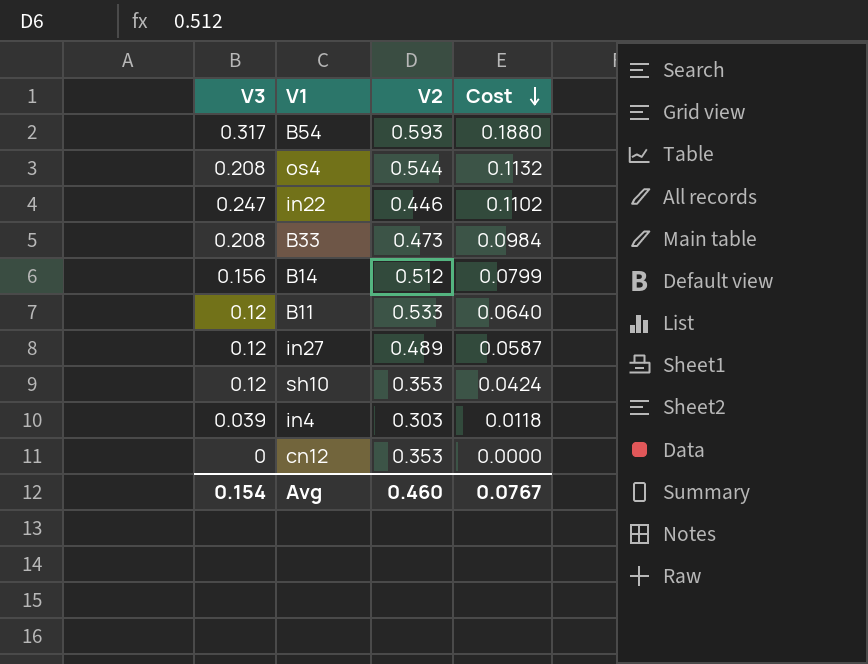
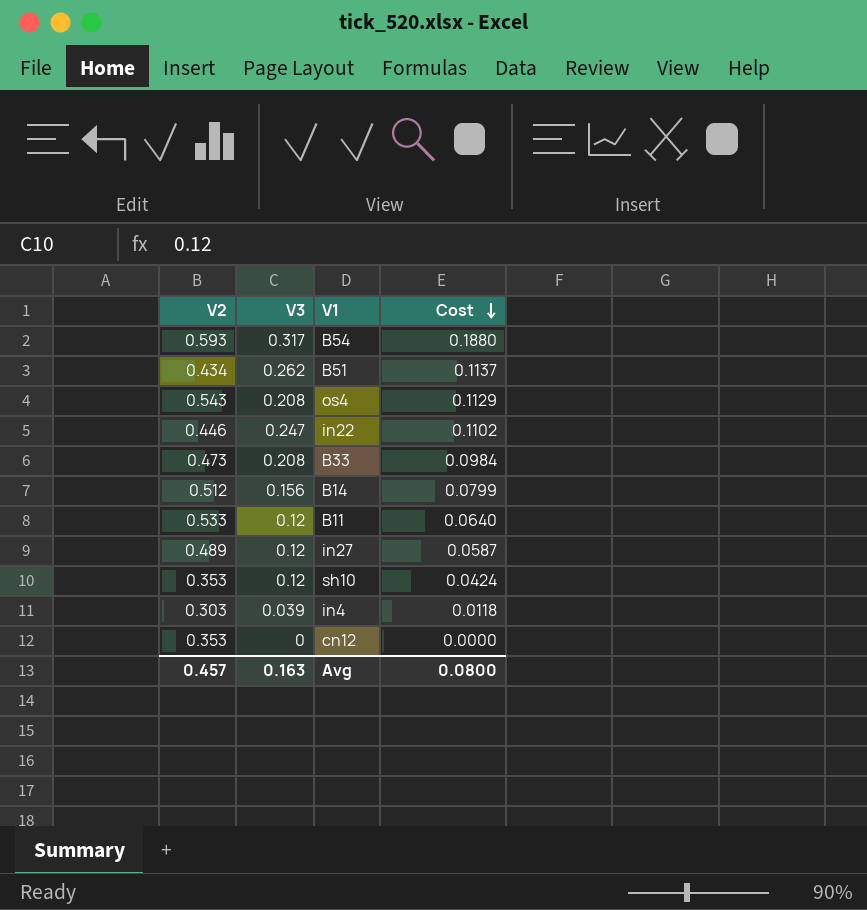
column V2 | position: 3 -> 1
row B51: none -> 0.434 | 0.262 | 0.1137
os4 | V2: 0.544 -> 0.543
os4 | Cost: 0.1132 -> 0.1129
Avg | V2: 0.460 -> 0.457
Avg | V3: 0.154 -> 0.163
Avg | Cost: 0.0767 -> 0.0800

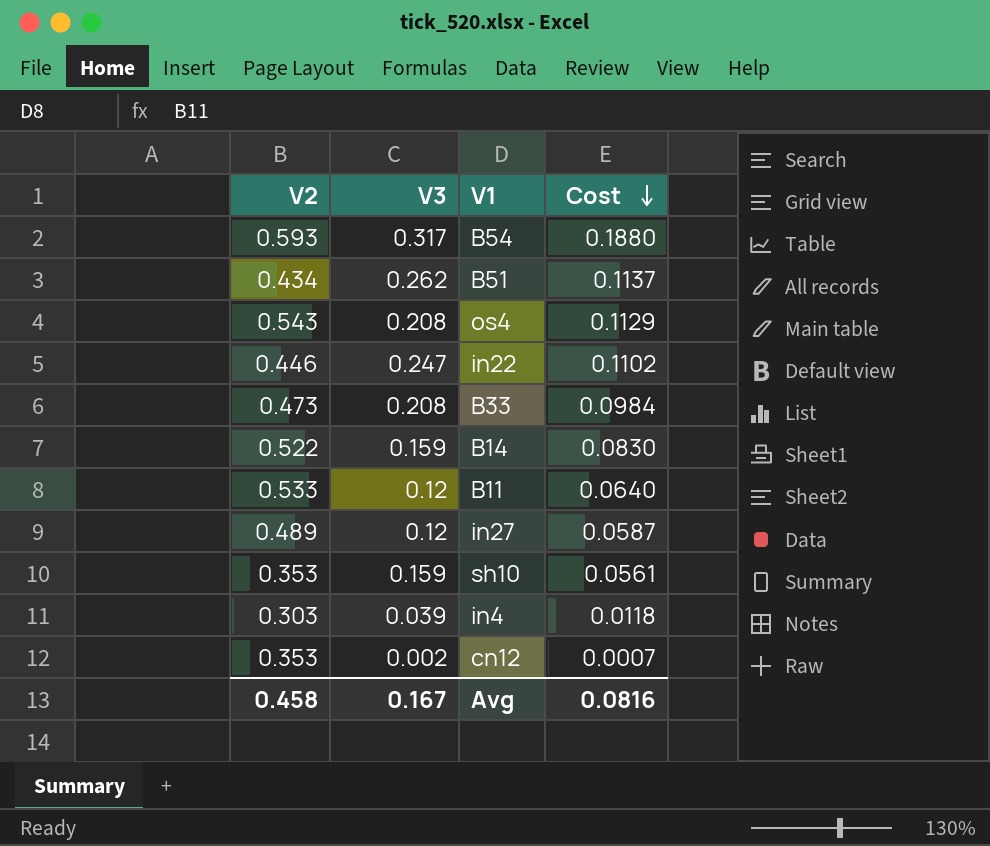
B14 | V2: 0.512 -> 0.522
B14 | V3: 0.156 -> 0.159
B14 | Cost: 0.0799 -> 0.0830
sh10 | V3: 0.12 -> 0.159
sh10 | Cost: 0.0424 -> 0.0561
cn12 | V3: 0 -> 0.002
cn12 | Cost: 0.0000 -> 0.0007
Avg | V2: 0.457 -> 0.458
Avg | V3: 0.163 -> 0.167
Avg | Cost: 0.0800 -> 0.0816

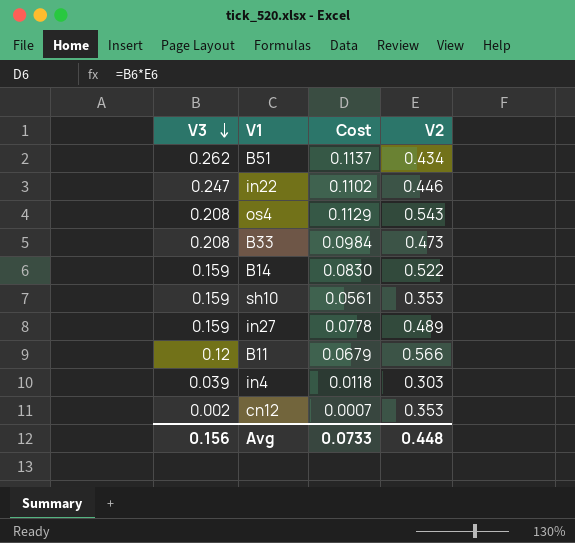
row order: Cost descending -> V3 descending
column V2 | position: 1 -> 4
row B54: 0.593 | 0.317 | 0.1880 -> none
in27 | V3: 0.12 -> 0.159
in27 | Cost: 0.0587 -> 0.0778
B11 | Cost: 0.0640 -> 0.0679
B11 | V2: 0.533 -> 0.566
Avg | V3: 0.167 -> 0.156
Avg | Cost: 0.0816 -> 0.0733
Avg | V2: 0.458 -> 0.448

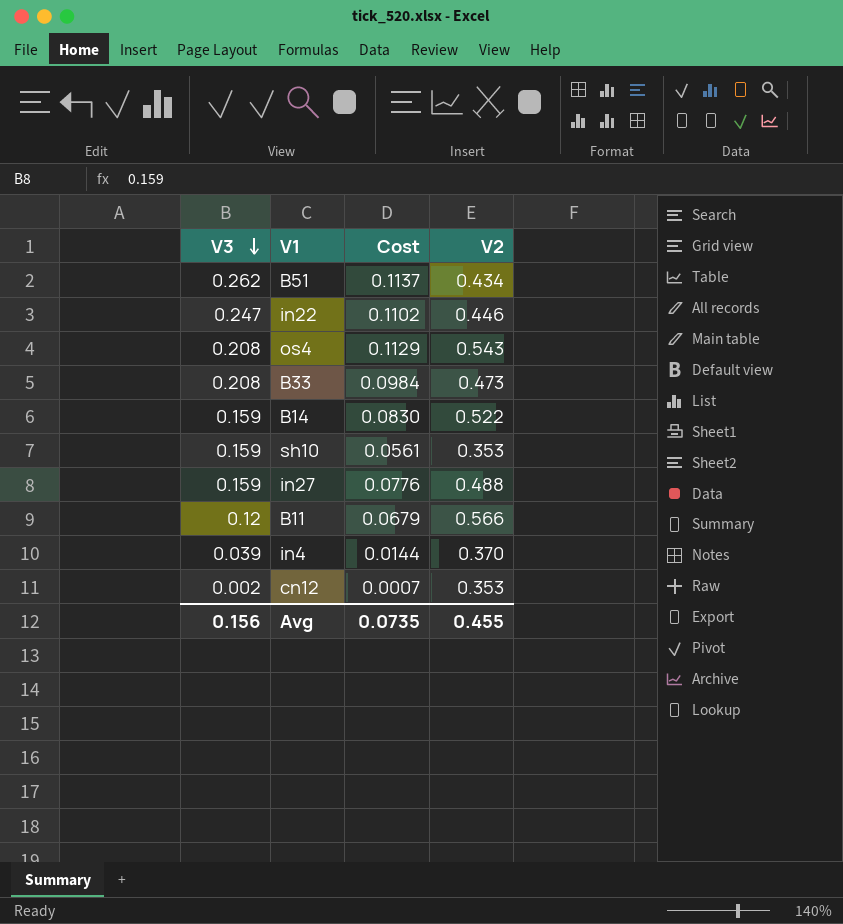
in27 | Cost: 0.0778 -> 0.0776
in27 | V2: 0.489 -> 0.488
in4 | Cost: 0.0118 -> 0.0144
in4 | V2: 0.303 -> 0.370
Avg | Cost: 0.0733 -> 0.0735
Avg | V2: 0.448 -> 0.455

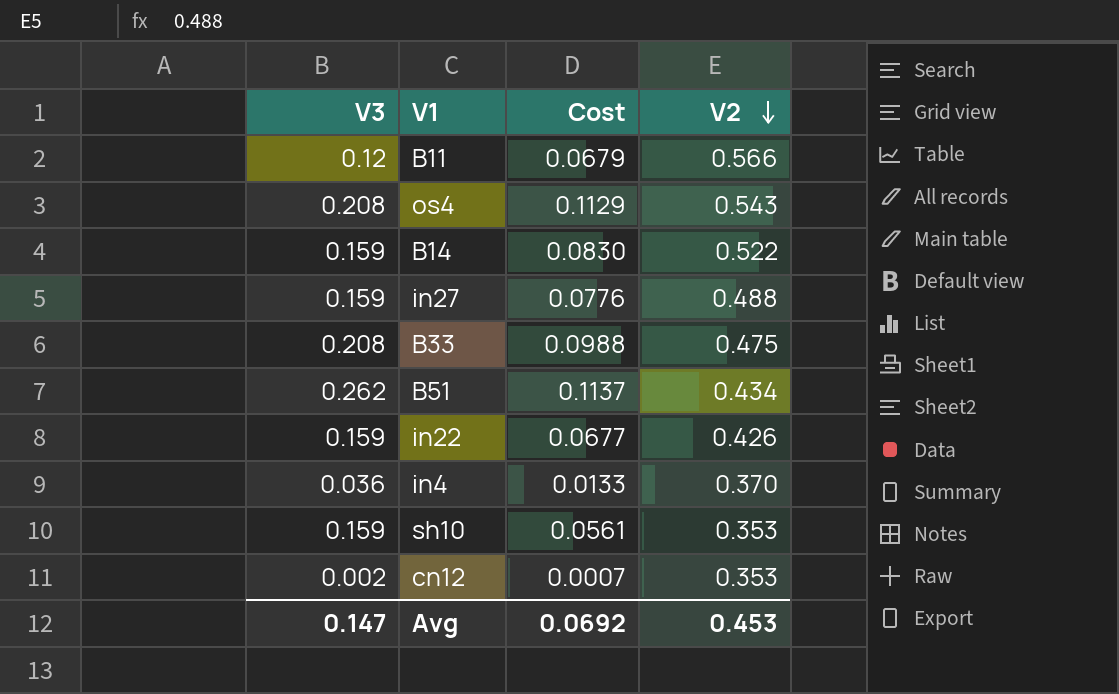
row order: V3 descending -> V2 descending
B33 | Cost: 0.0984 -> 0.0988
B33 | V2: 0.473 -> 0.475
in22 | V3: 0.247 -> 0.159
in22 | Cost: 0.1102 -> 0.0677
in22 | V2: 0.446 -> 0.426
in4 | V3: 0.039 -> 0.036
in4 | Cost: 0.0144 -> 0.0133
Avg | V3: 0.156 -> 0.147
Avg | Cost: 0.0735 -> 0.0692
Avg | V2: 0.455 -> 0.453

